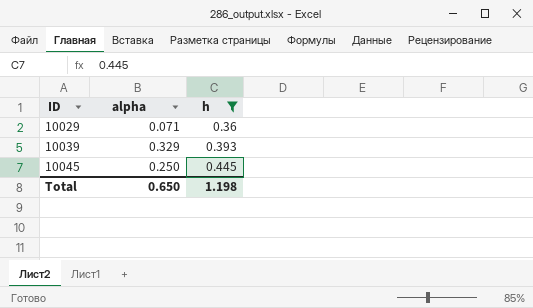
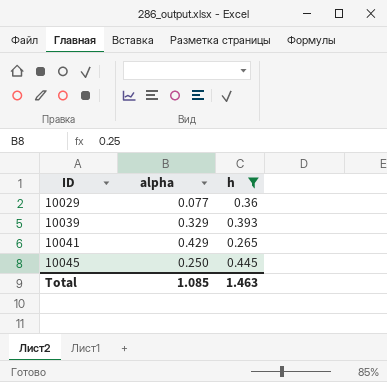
10029 | alpha: 0.071 -> 0.077
row 10041: none -> 0.429 | 0.265
Total | alpha: 0.650 -> 1.085
Total | h: 1.198 -> 1.463

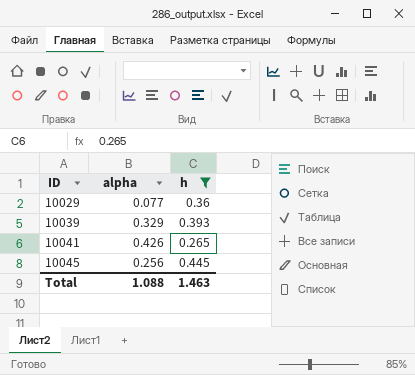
10041 | alpha: 0.429 -> 0.426
10045 | alpha: 0.250 -> 0.256
Total | alpha: 1.085 -> 1.088

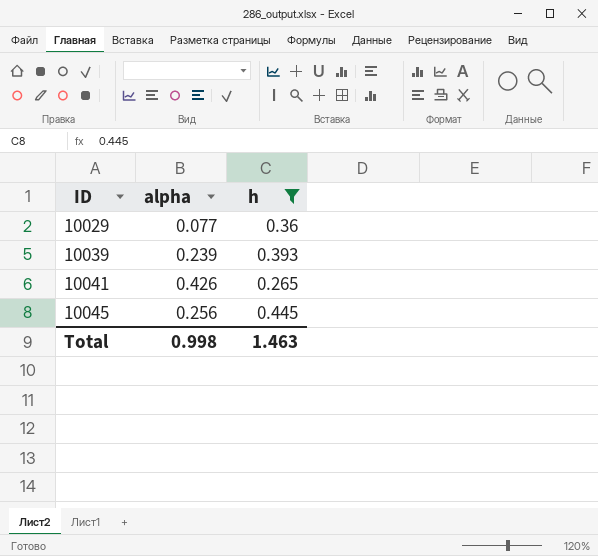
10039 | alpha: 0.329 -> 0.239
Total | alpha: 1.088 -> 0.998

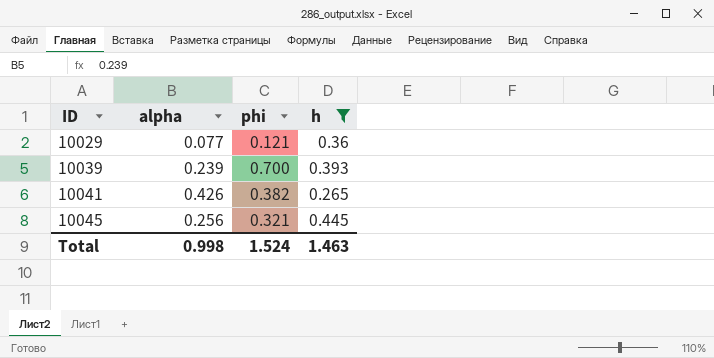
column phi | position: none -> 3

